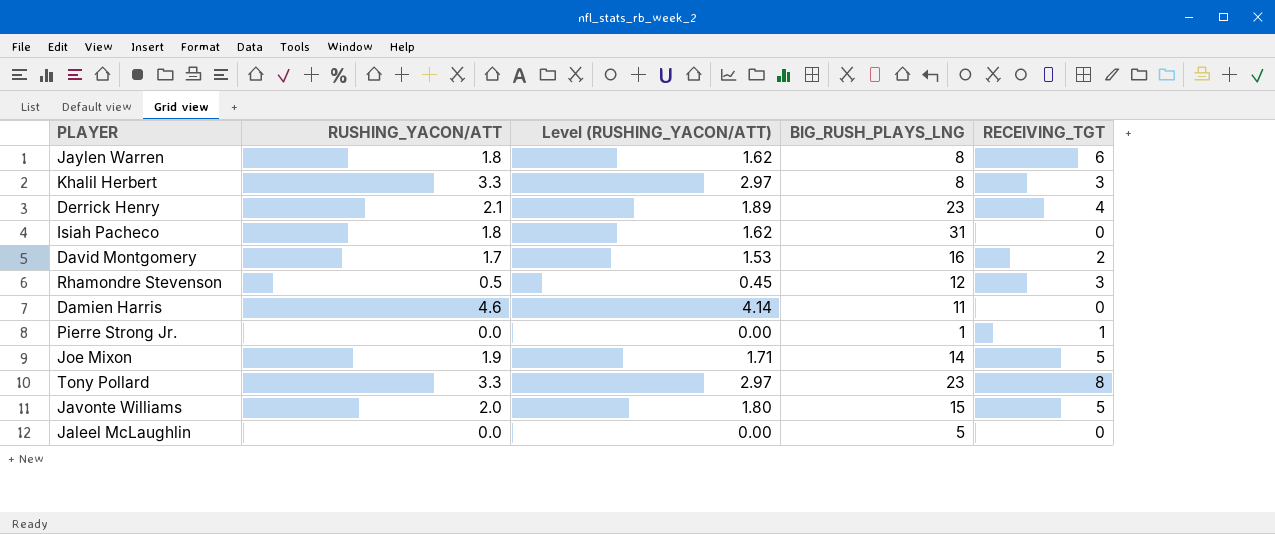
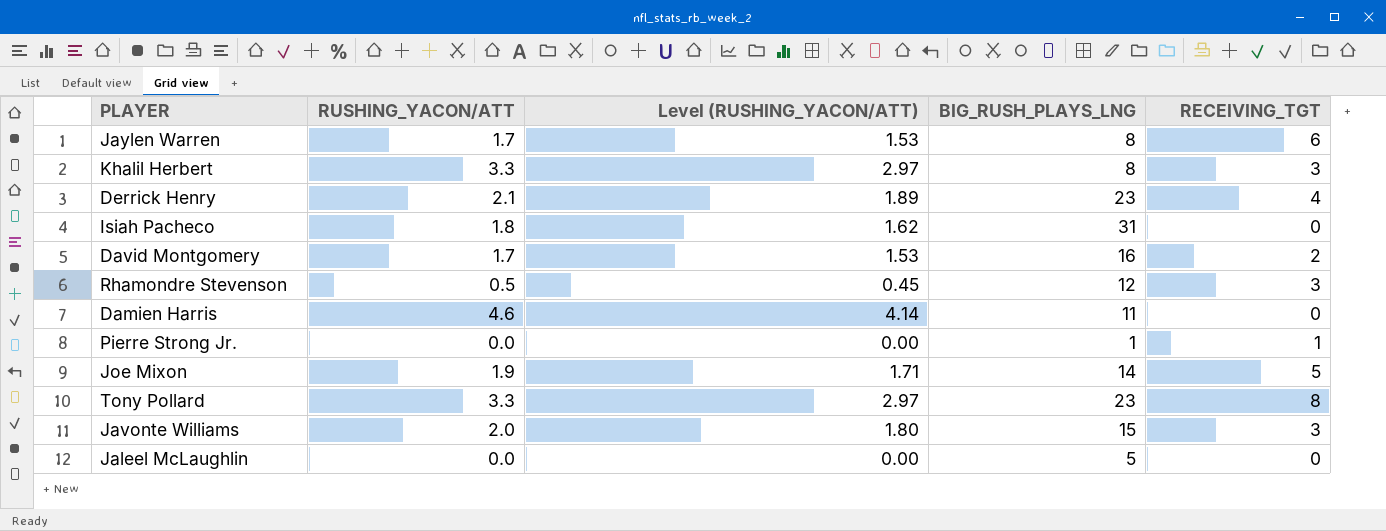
Jaylen Warren | RUSHING_YACON/ATT: 1.8 -> 1.7
Jaylen Warren | Level (RUSHING_YACON/ATT): 1.62 -> 1.53
Javonte Williams | RECEIVING_TGT: 5 -> 3

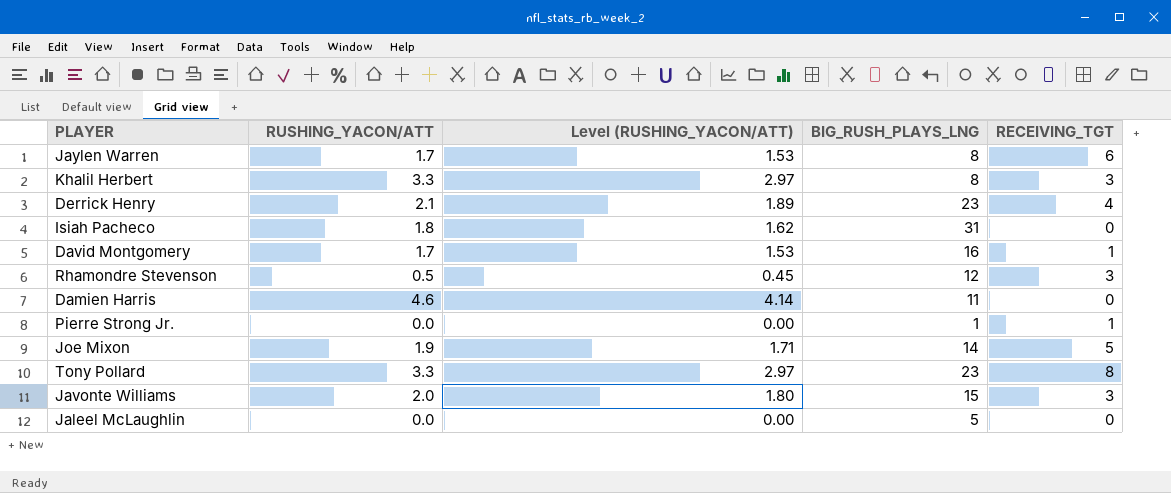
David Montgomery | RECEIVING_TGT: 2 -> 1

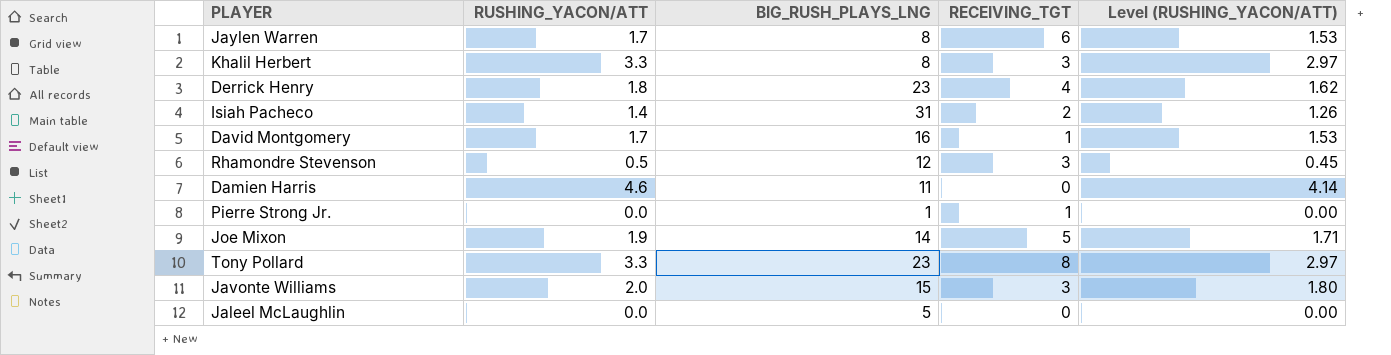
column Level (RUSHING_YACON/ATT) | position: 3 -> 5
Derrick Henry | RUSHING_YACON/ATT: 2.1 -> 1.8
Derrick Henry | Level (RUSHING_YACON/ATT): 1.89 -> 1.62
Isiah Pacheco | RUSHING_YACON/ATT: 1.8 -> 1.4
Isiah Pacheco | RECEIVING_TGT: 0 -> 2
Isiah Pacheco | Level (RUSHING_YACON/ATT): 1.62 -> 1.26

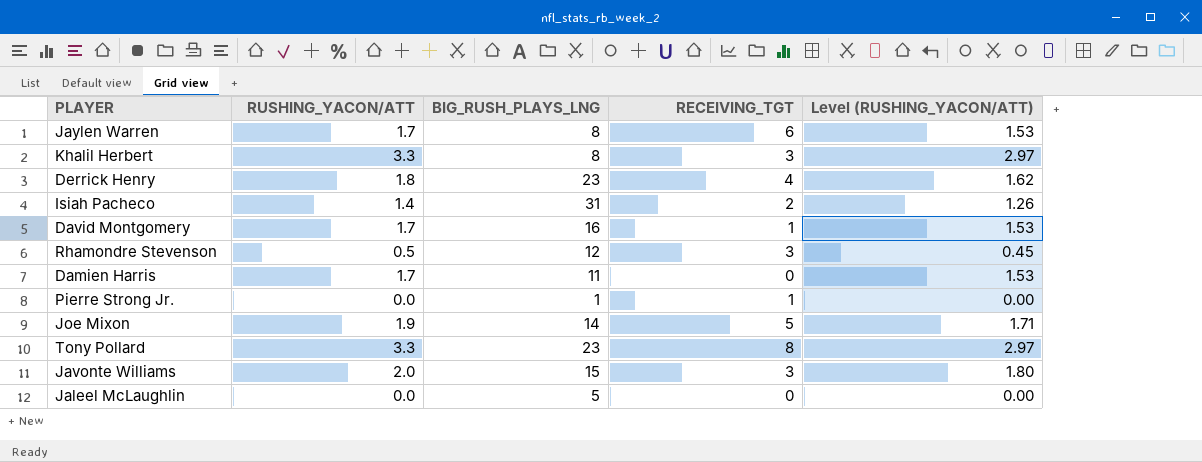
Damien Harris | RUSHING_YACON/ATT: 4.6 -> 1.7
Damien Harris | Level (RUSHING_YACON/ATT): 4.14 -> 1.53

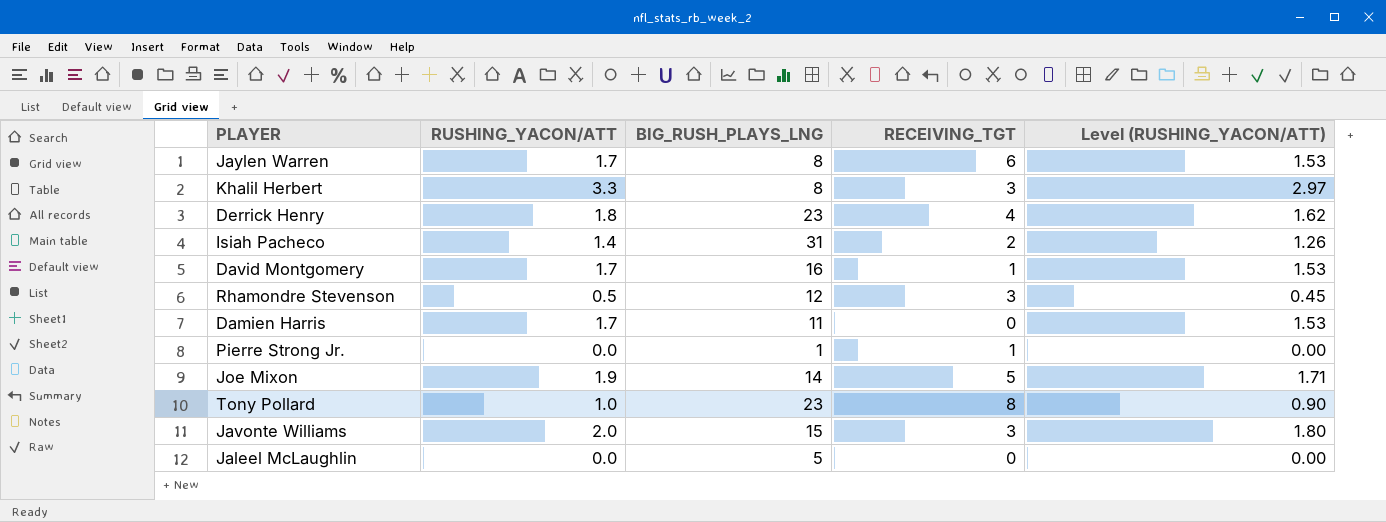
Tony Pollard | RUSHING_YACON/ATT: 3.3 -> 1.0
Tony Pollard | Level (RUSHING_YACON/ATT): 2.97 -> 0.90

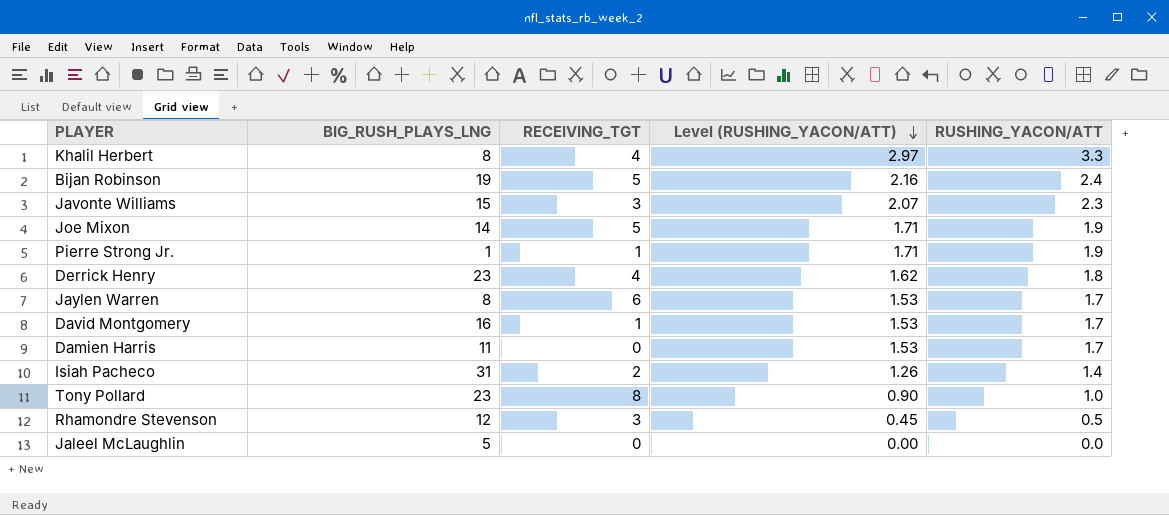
row order: none -> Level (RUSHING_YACON/ATT) descending
column RUSHING_YACON/ATT | position: 2 -> 5
Khalil Herbert | RECEIVING_TGT: 3 -> 4
row Bijan Robinson: none -> 19 | 5 | 2.16 | 2.4
Javonte Williams | Level (RUSHING_YACON/ATT): 1.80 -> 2.07
Javonte Williams | RUSHING_YACON/ATT: 2.0 -> 2.3
Pierre Strong Jr. | Level (RUSHING_YACON/ATT): 0.00 -> 1.71
Pierre Strong Jr. | RUSHING_YACON/ATT: 0.0 -> 1.9

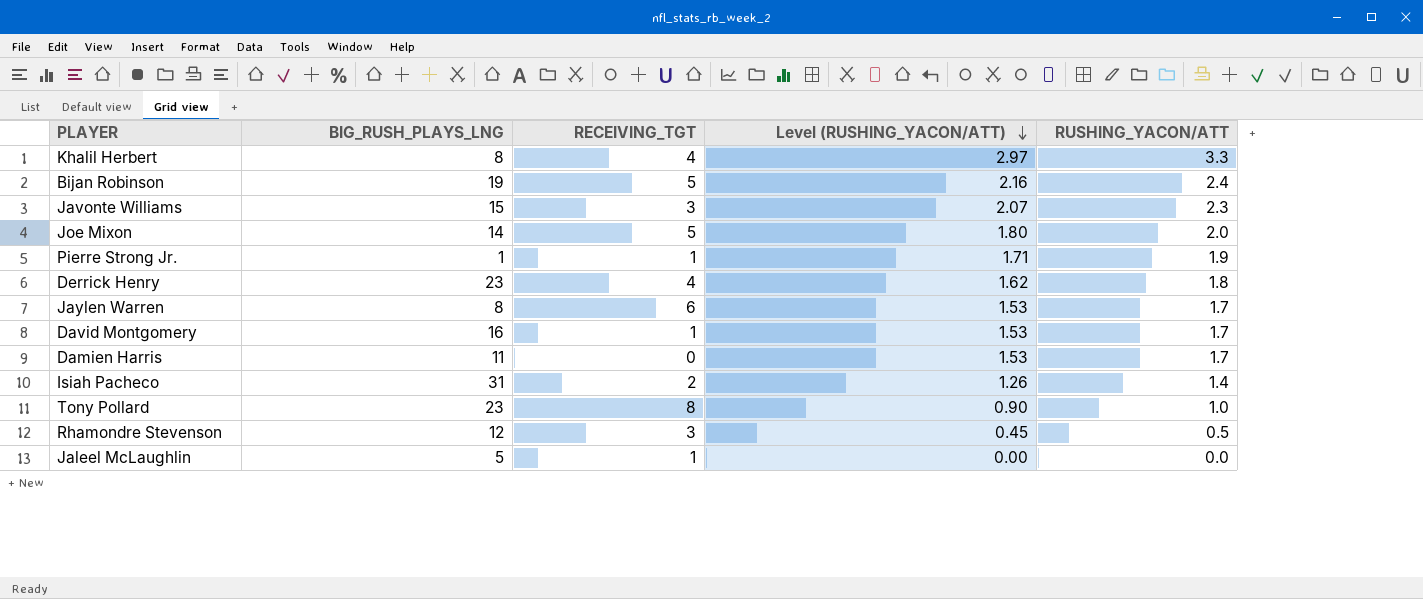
Joe Mixon | Level (RUSHING_YACON/ATT): 1.71 -> 1.80
Joe Mixon | RUSHING_YACON/ATT: 1.9 -> 2.0
Jaleel McLaughlin | RECEIVING_TGT: 0 -> 1

